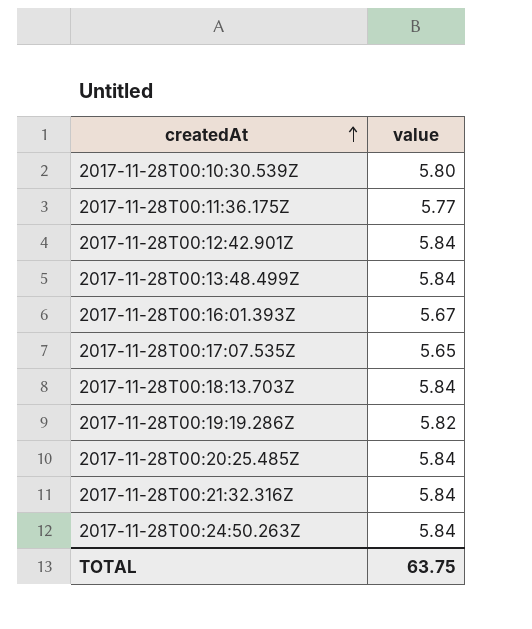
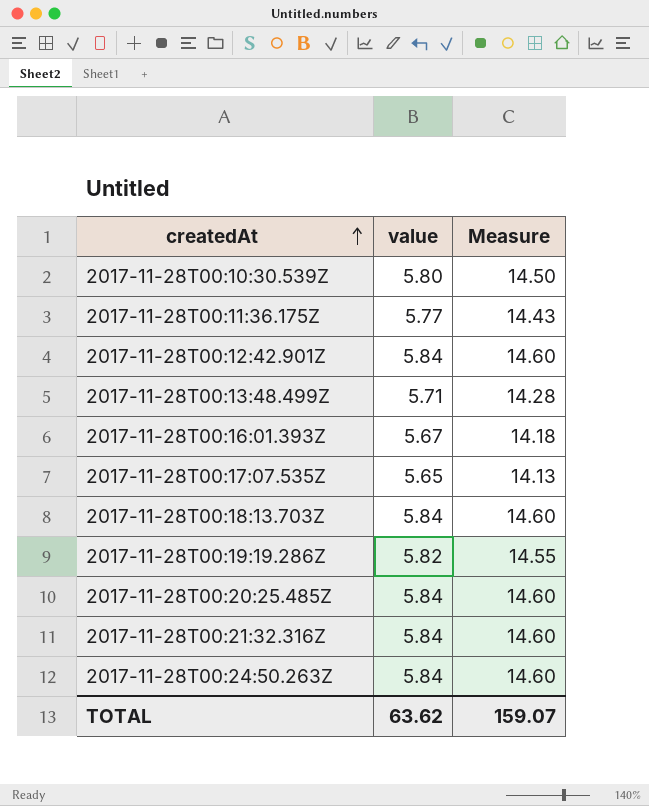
column Measure | formula: none -> [value] * 2.5
2017-11-28T00:13:48.499Z | value: 5.84 -> 5.71
TOTAL | value: 63.75 -> 63.62

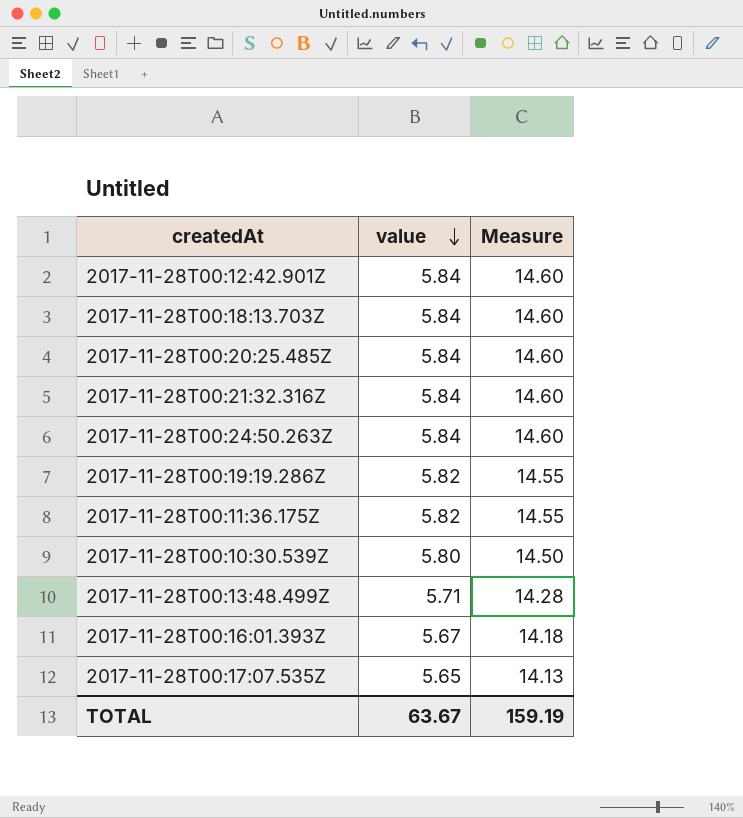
row order: createdAt ascending -> value descending
2017-11-28T00:11:36.175Z | value: 5.77 -> 5.82
2017-11-28T00:11:36.175Z | Measure: 14.43 -> 14.55
TOTAL | value: 63.62 -> 63.67
TOTAL | Measure: 159.07 -> 159.19

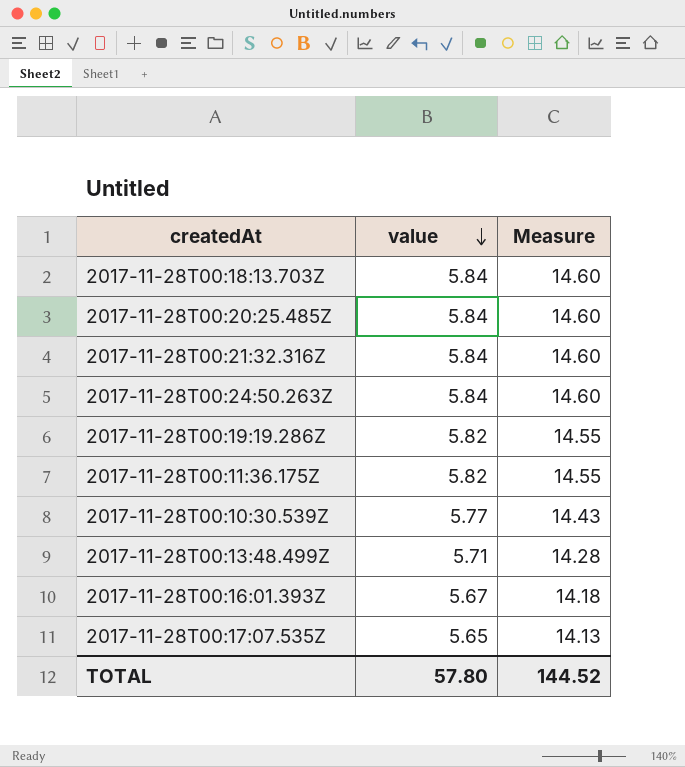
row 2017-11-28T00:12:42.901Z: 5.84 | 14.60 -> none
2017-11-28T00:10:30.539Z | value: 5.80 -> 5.77
2017-11-28T00:10:30.539Z | Measure: 14.50 -> 14.43
TOTAL | value: 63.67 -> 57.80
TOTAL | Measure: 159.19 -> 144.52

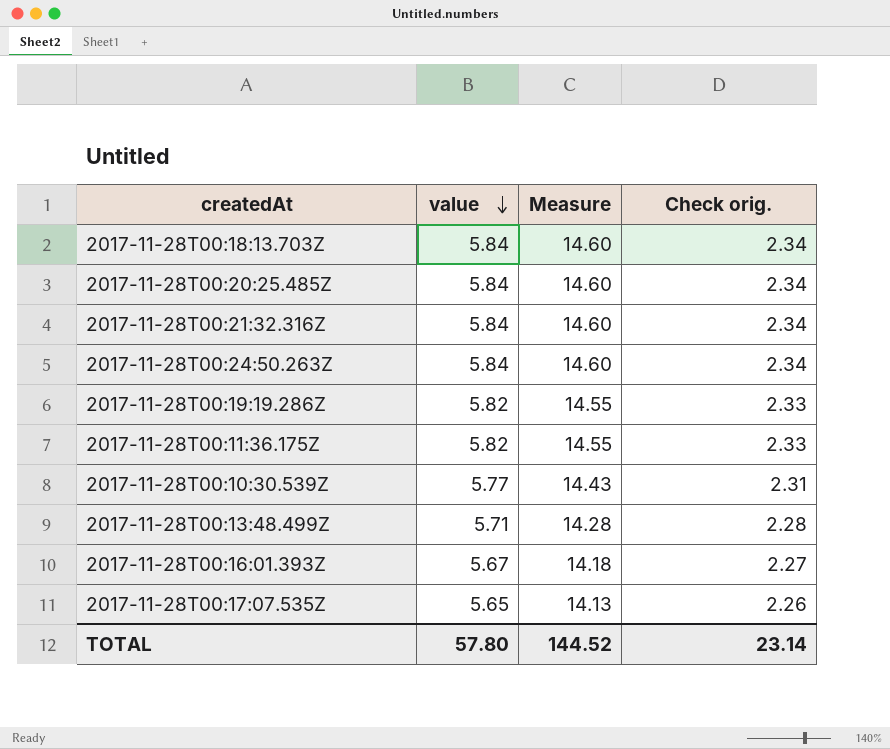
column Check orig. | formula: none -> [value] * 0.4

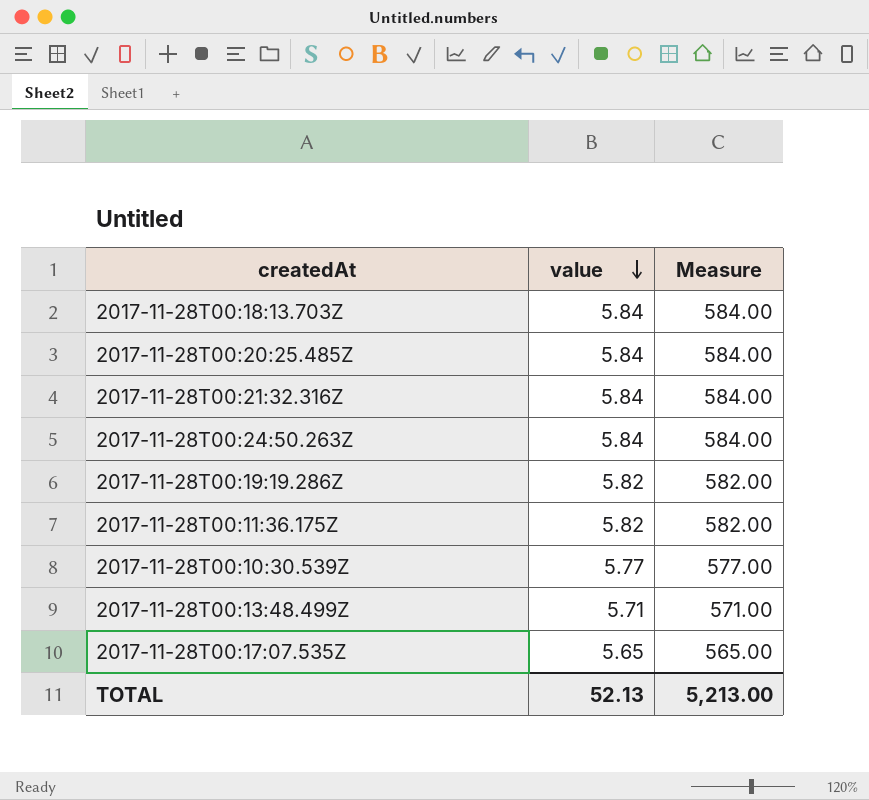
column Check orig. | formula: [value] * 0.4 -> none
column Measure | formula: [value] * 2.5 -> [value] * 100
row 2017-11-28T00:16:01.393Z: 5.67 | 14.18 | 2.27 -> none
TOTAL | value: 57.80 -> 52.13
TOTAL | Measure: 144.52 -> 5,213.00

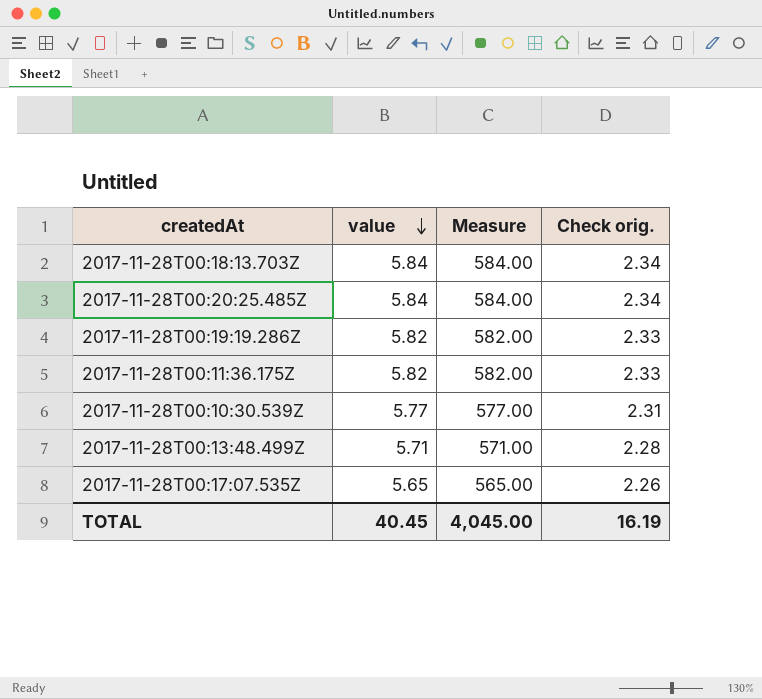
column Check orig. | formula: none -> [value] * 0.4
row 2017-11-28T00:21:32.316Z: 5.84 | 584.00 -> none
row 2017-11-28T00:24:50.263Z: 5.84 | 584.00 -> none
TOTAL | value: 52.13 -> 40.45
TOTAL | Measure: 5,213.00 -> 4,045.00

